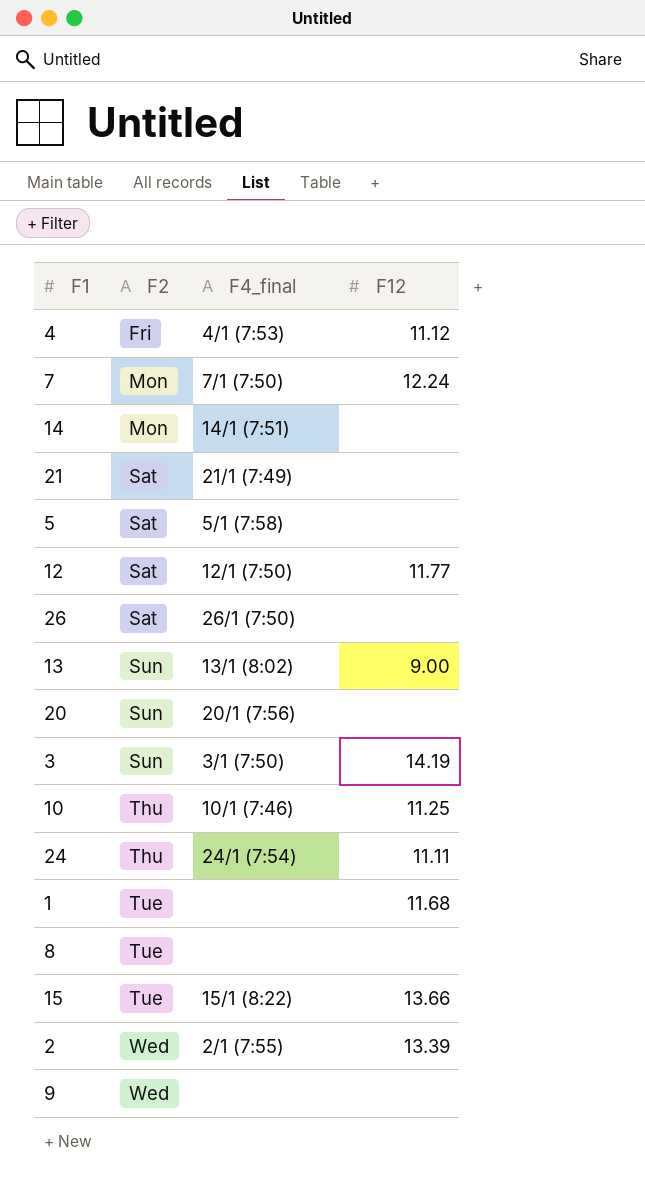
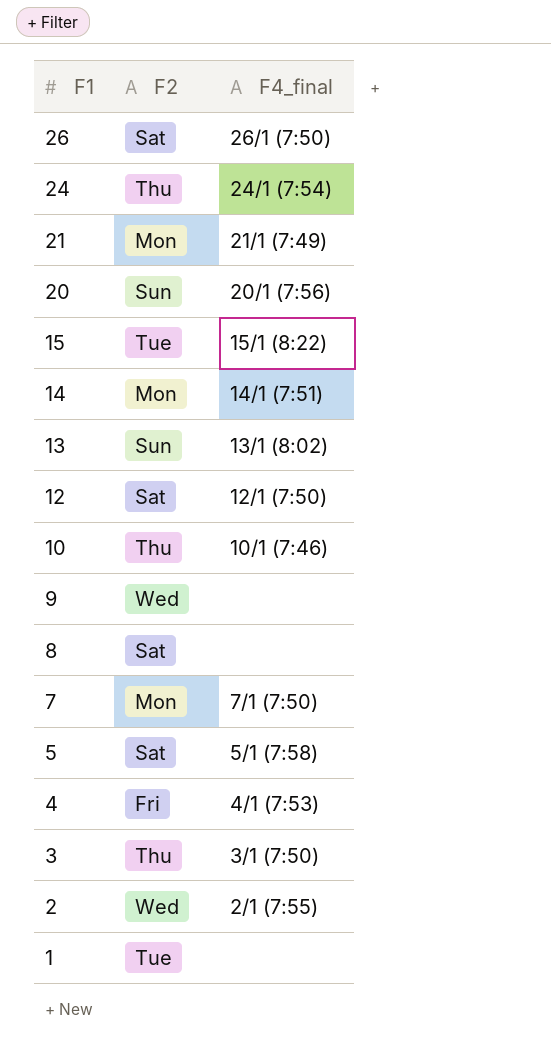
row order: F2 ascending -> F1 descending
column F12 | position: 4 -> none
21 | F2: Sat -> Mon
8 | F2: Tue -> Sat
3 | F2: Sun -> Thu

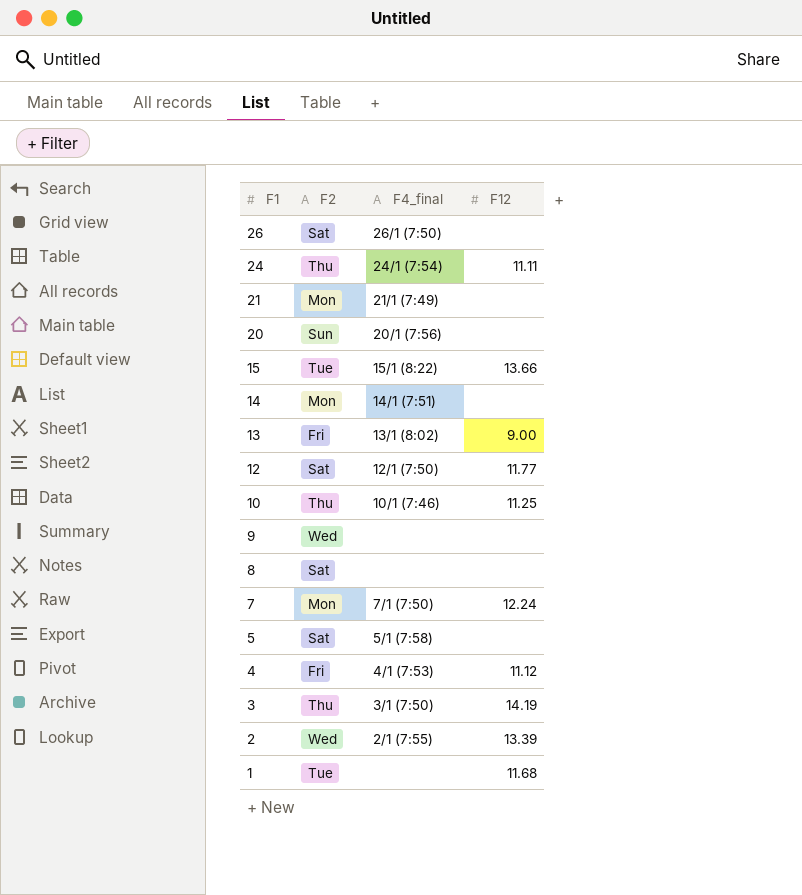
column F12 | position: none -> 4
13 | F2: Sun -> Fri

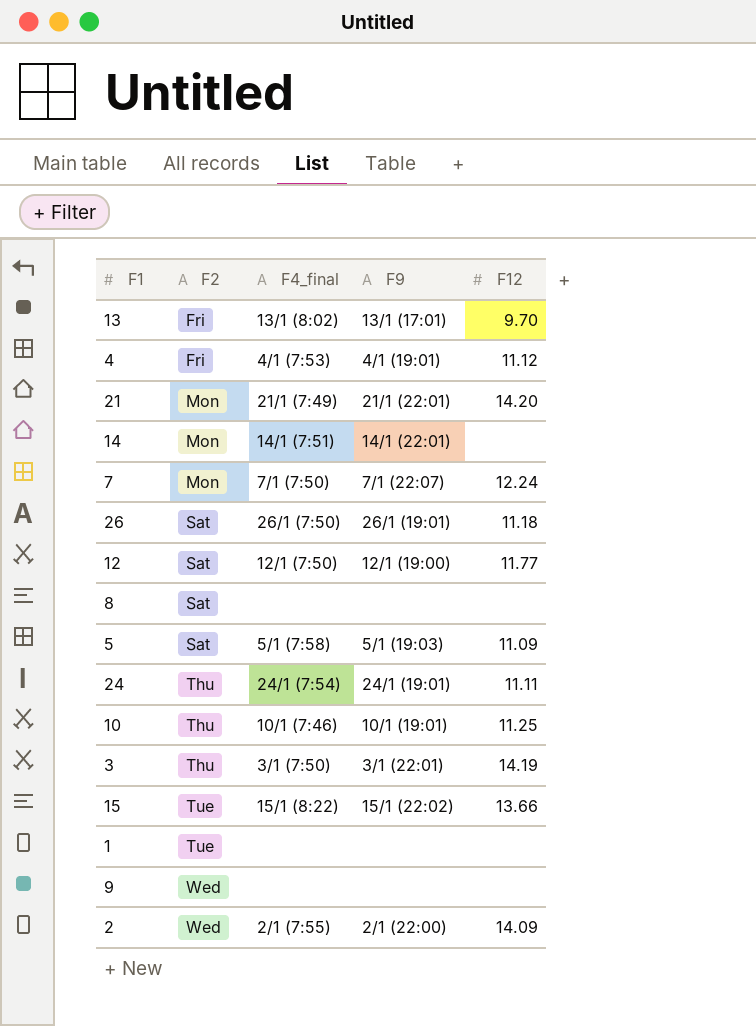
row order: F1 descending -> F2 ascending
column F9 | position: none -> 4
row 20: Sun | 20/1 (7:56) | none -> none
13 | F12: 9.00 -> 9.70
21 | F12: none -> 14.20
26 | F12: none -> 11.18
5 | F12: none -> 11.09
1 | F12: 11.68 -> none
2 | F12: 13.39 -> 14.09

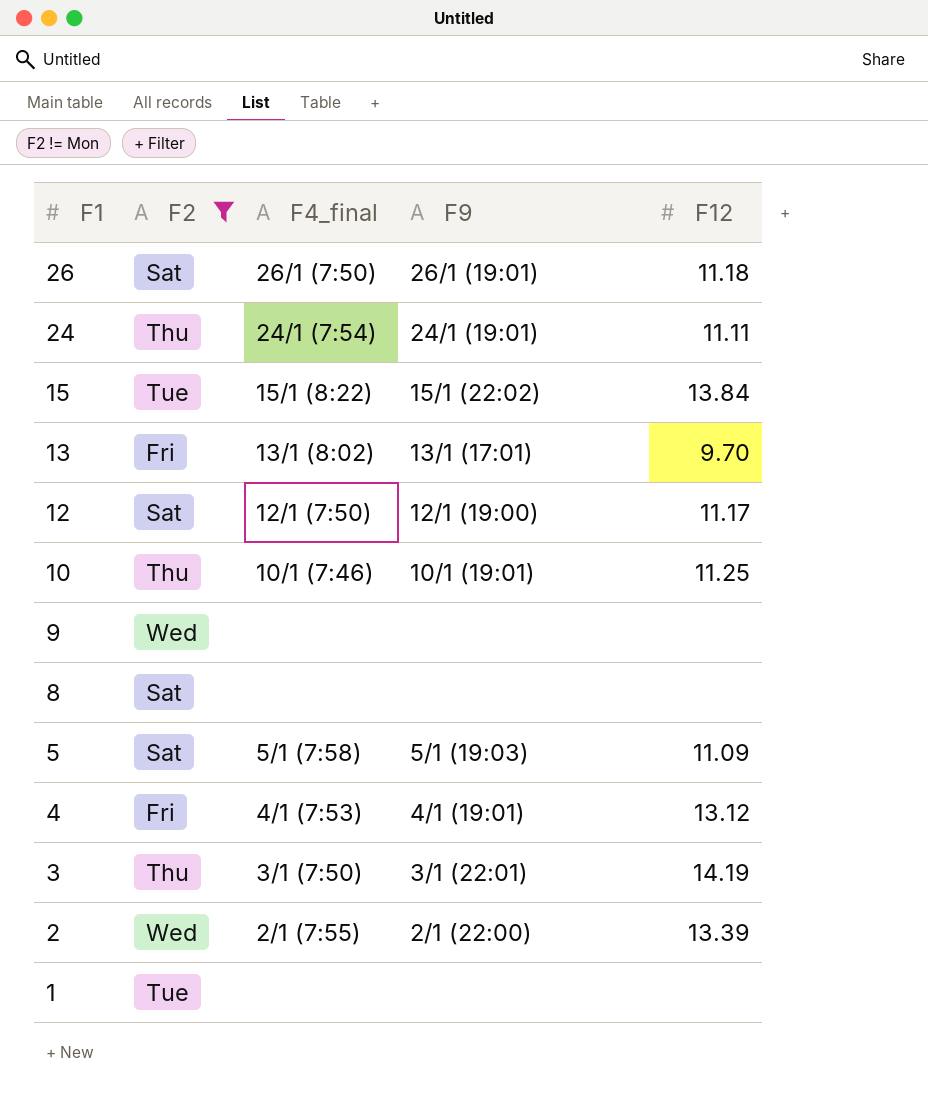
filter: none -> F2 != Mon
row order: F2 ascending -> F1 descending
15 | F12: 13.66 -> 13.84
12 | F12: 11.77 -> 11.17
4 | F12: 11.12 -> 13.12
2 | F12: 14.09 -> 13.39

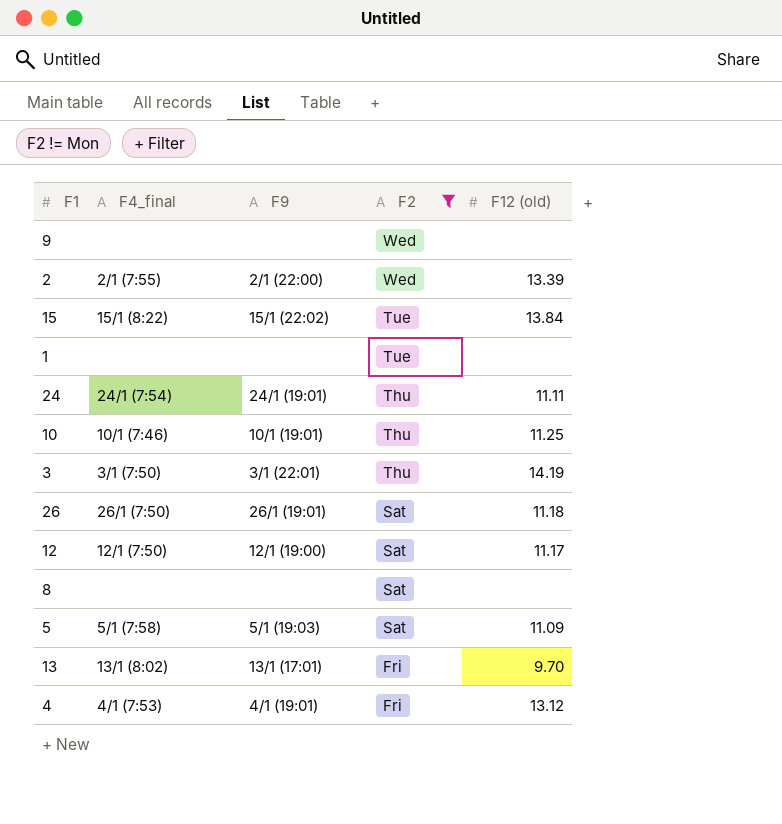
row order: F1 descending -> F2 descending
column F2 | position: 2 -> 4
column name: F12 -> F12 (old)

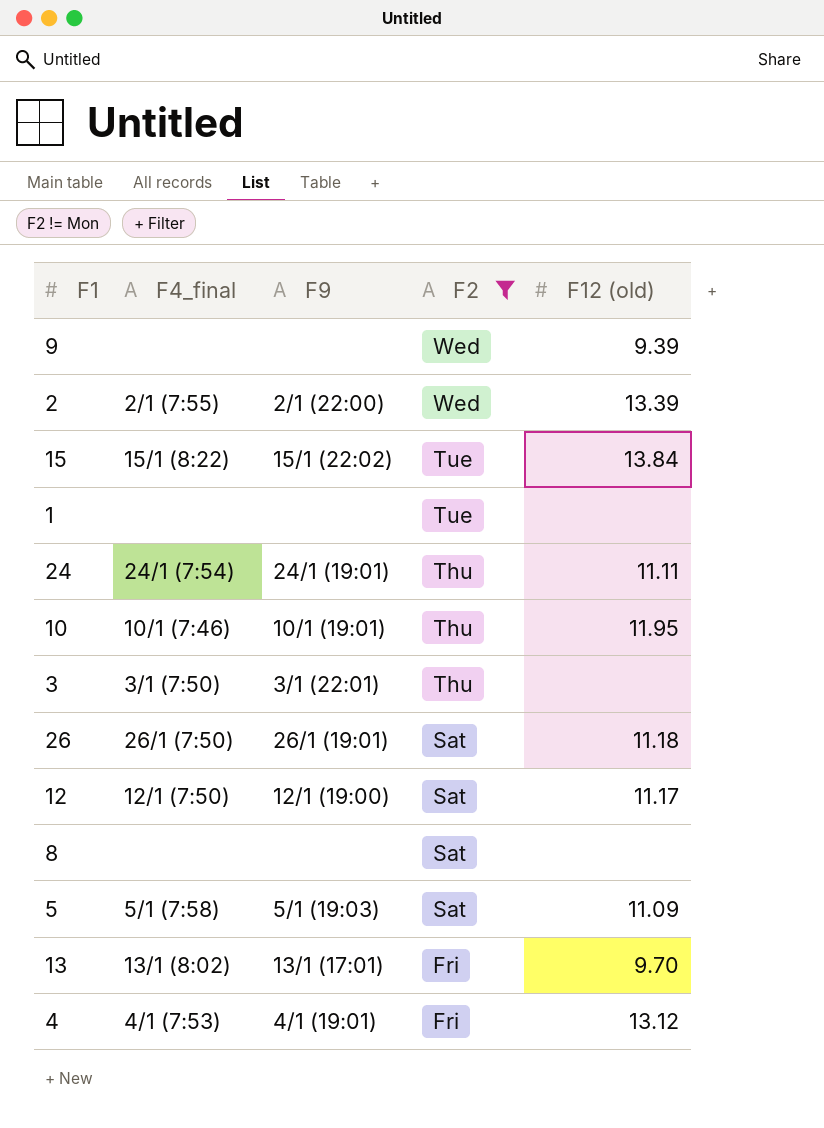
9 | F12 (old): none -> 9.39
10 | F12 (old): 11.25 -> 11.95
3 | F12 (old): 14.19 -> none

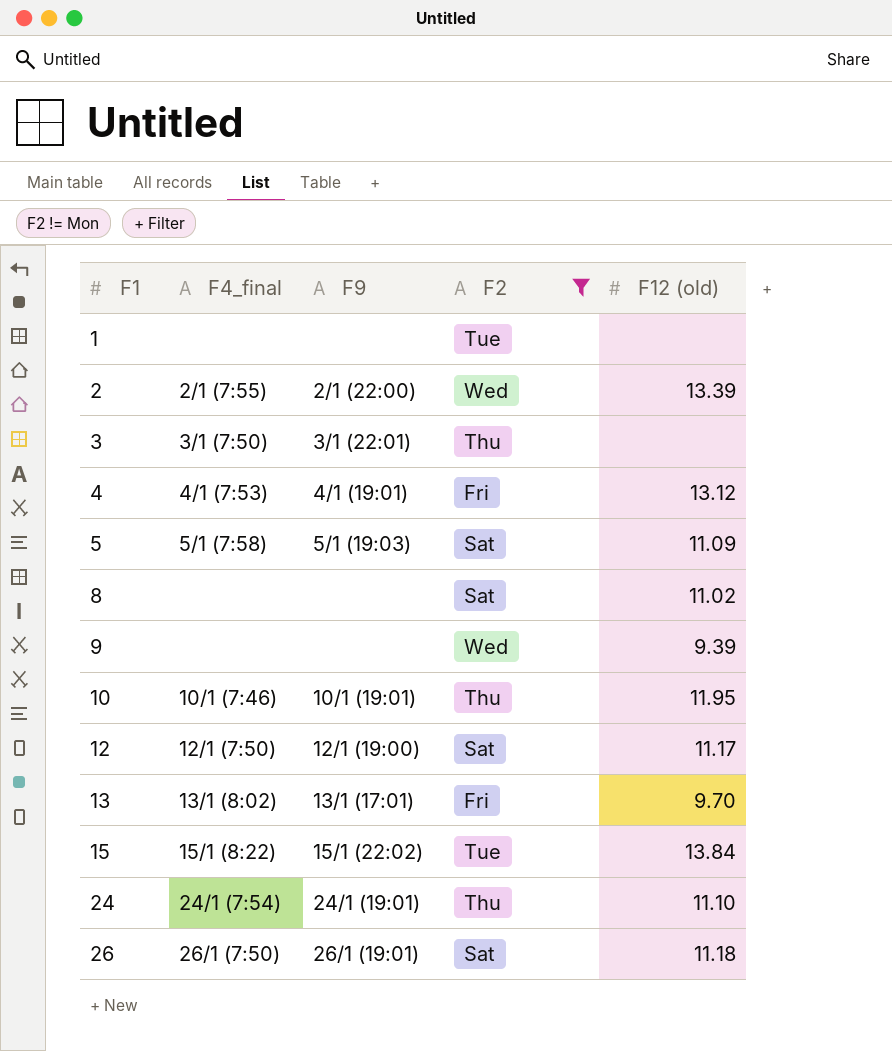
row order: F2 descending -> F1 ascending
8 | F12 (old): none -> 11.02
24 | F12 (old): 11.11 -> 11.10

